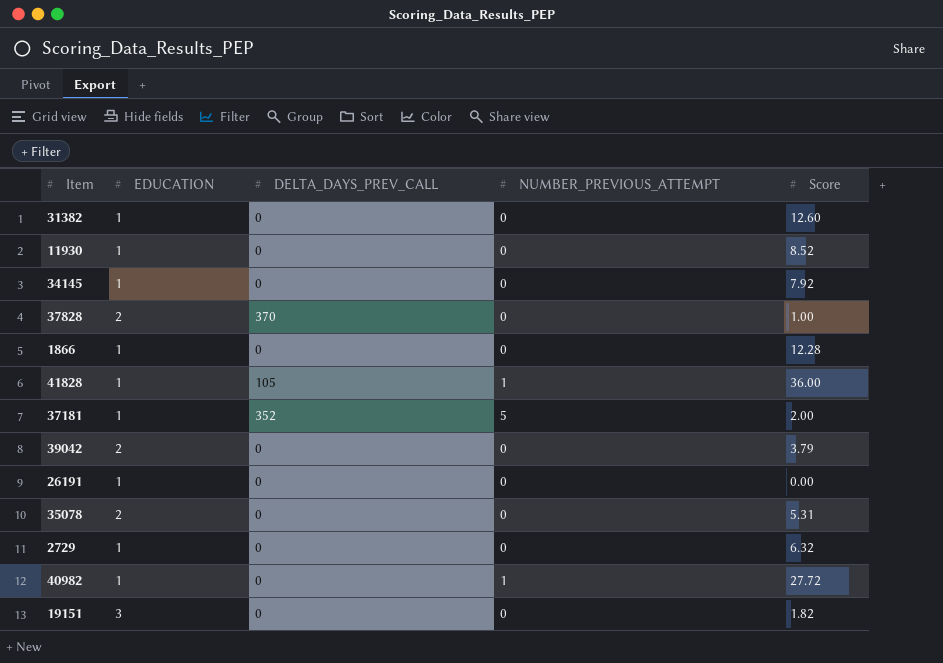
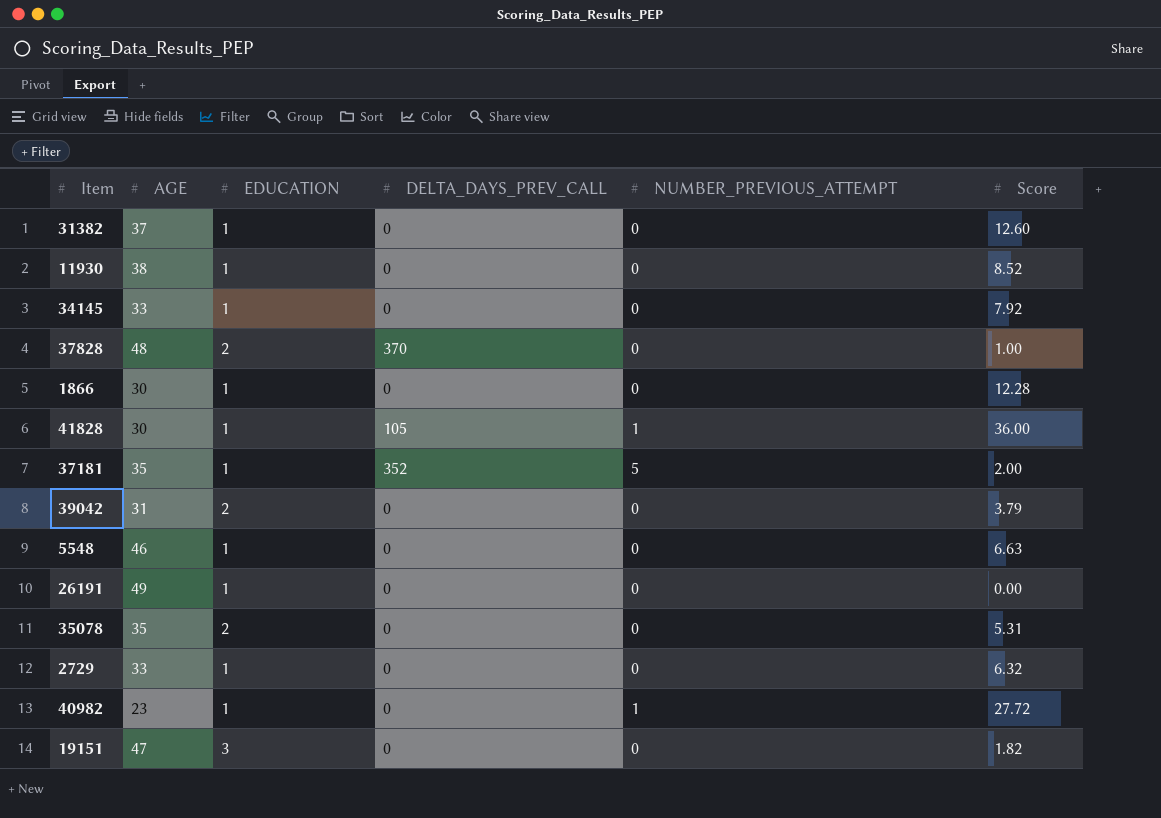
column AGE | position: none -> 2
row 5548: none -> 46 | 1 | 0 | 0 | 6.63

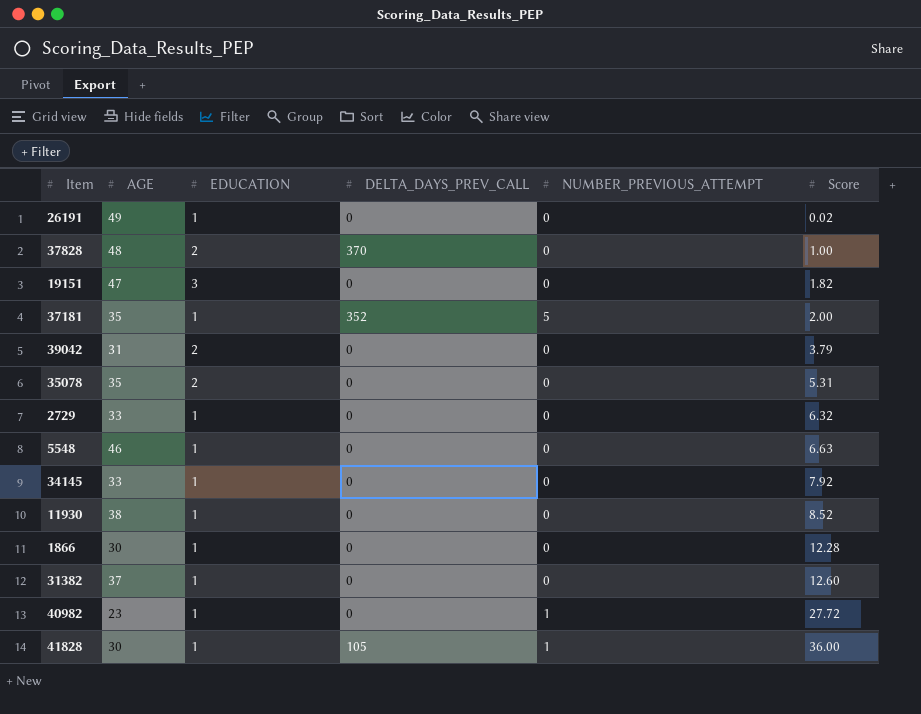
row order: none -> Score ascending
26191 | Score: 0.00 -> 0.02

